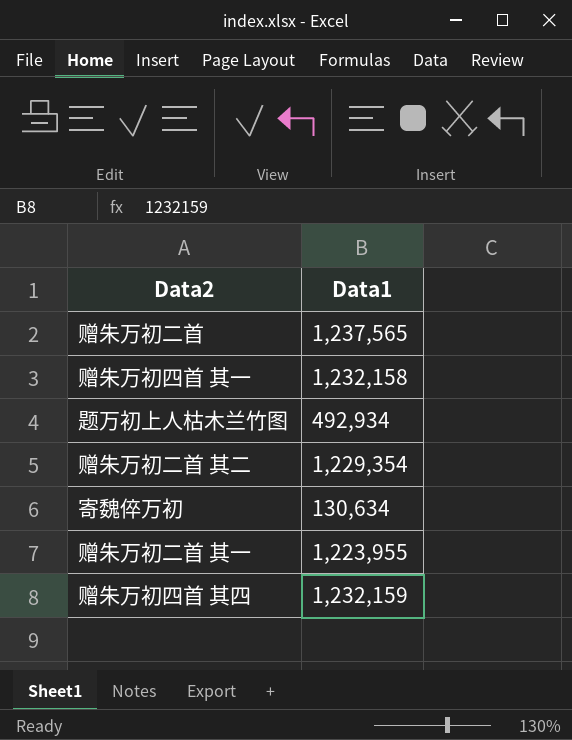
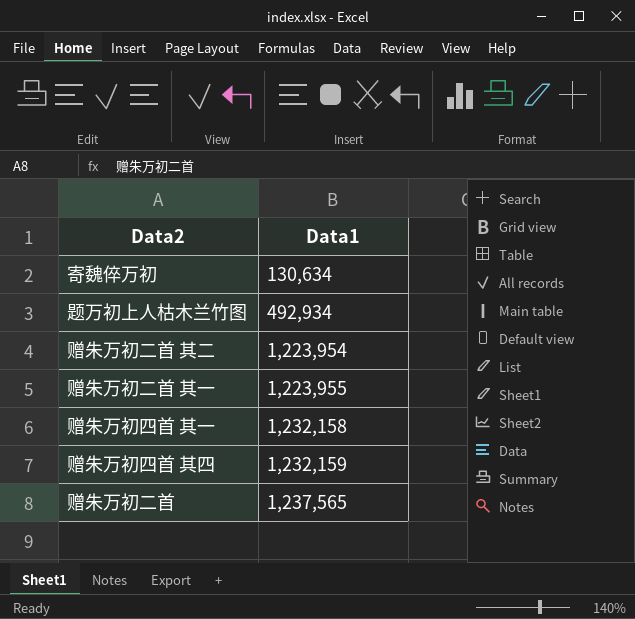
row order: none -> Data1 ascending
赠朱万初二首 其二 | Data1: 1,229,354 -> 1,223,954

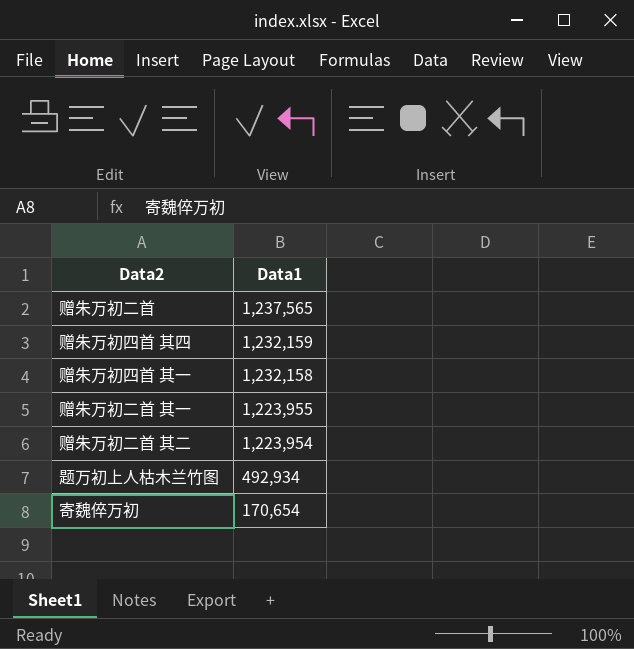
row order: Data1 ascending -> Data1 descending
寄魏倅万初 | Data1: 130,634 -> 170,654

